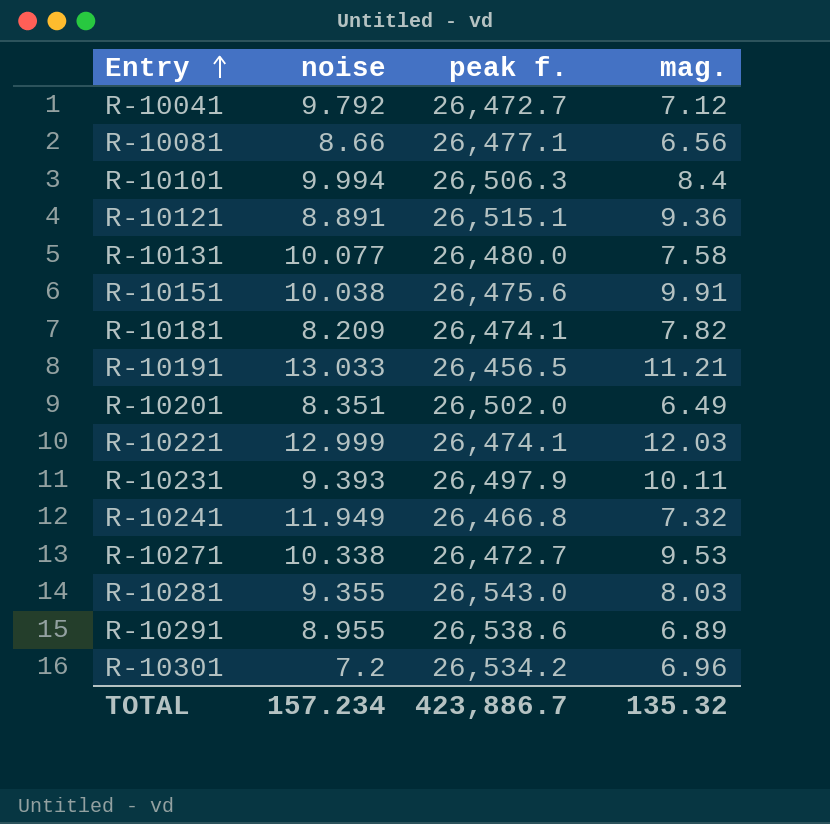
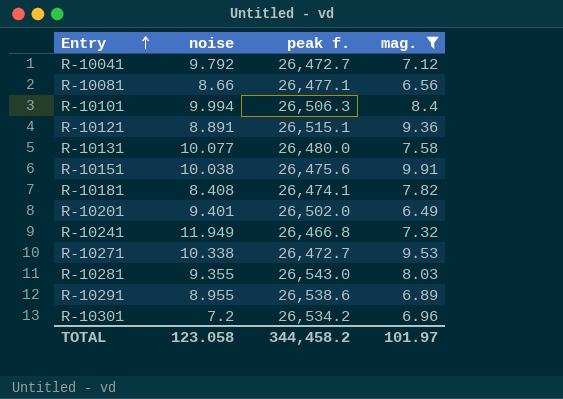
filter: none -> mag. <= 9.91
R-10181 | noise: 8.209 -> 8.408
R-10201 | noise: 8.351 -> 9.401
TOTAL | noise: 157.234 -> 123.058
TOTAL | peak f.: 423,886.7 -> 344,458.2
TOTAL | mag.: 135.32 -> 101.97

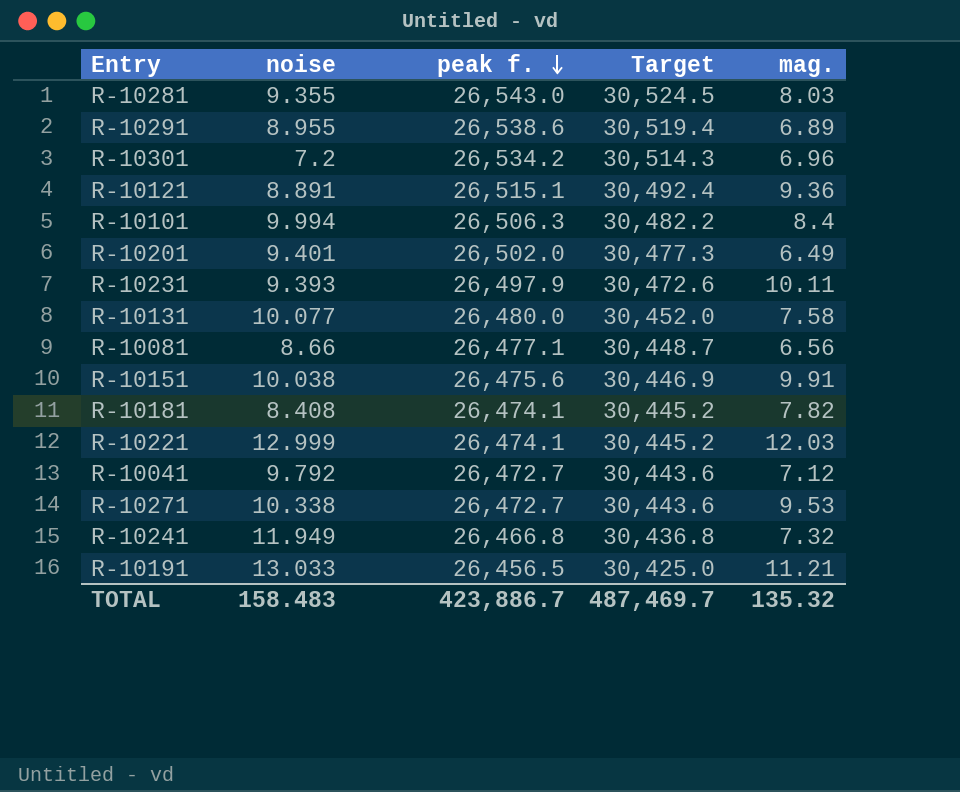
filter: mag. <= 9.91 -> none
row order: Entry ascending -> peak f. descending
column Target | formula: none -> [peak f.] * 1.15
TOTAL | noise: 123.058 -> 158.483
TOTAL | peak f.: 344,458.2 -> 423,886.7
TOTAL | mag.: 101.97 -> 135.32

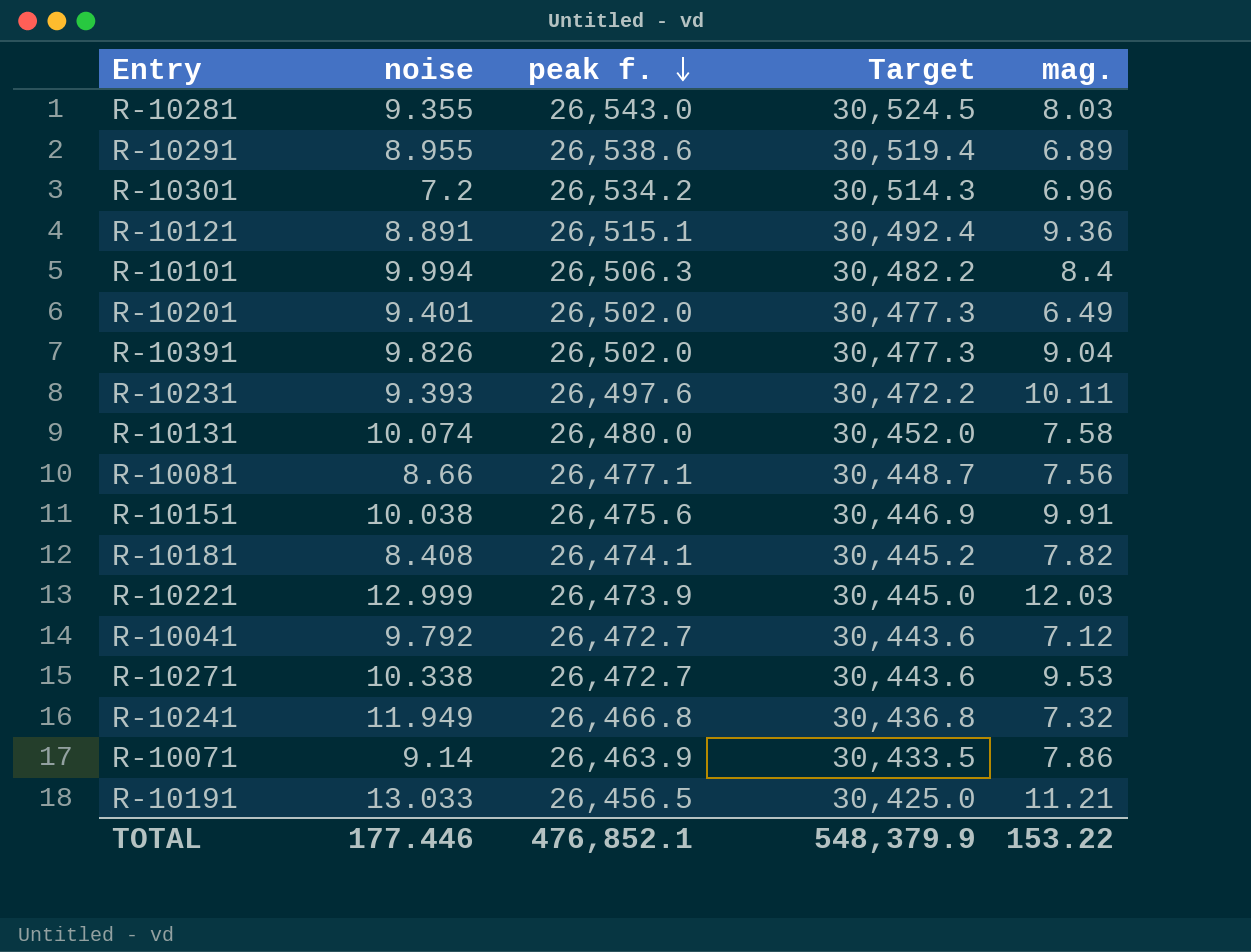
row R-10391: none -> 9.826 | 26,502.0 | 30,477.3 | 9.04
R-10231 | peak f.: 26,497.9 -> 26,497.6
R-10231 | Target: 30,472.6 -> 30,472.2
R-10131 | noise: 10.077 -> 10.074
R-10081 | mag.: 6.56 -> 7.56
R-10221 | peak f.: 26,474.1 -> 26,473.9
R-10221 | Target: 30,445.2 -> 30,445.0
row R-10071: none -> 9.14 | 26,463.9 | 30,433.5 | 7.86
TOTAL | noise: 158.483 -> 177.446
TOTAL | peak f.: 423,886.7 -> 476,852.1
TOTAL | Target: 487,469.7 -> 548,379.9
TOTAL | mag.: 135.32 -> 153.22

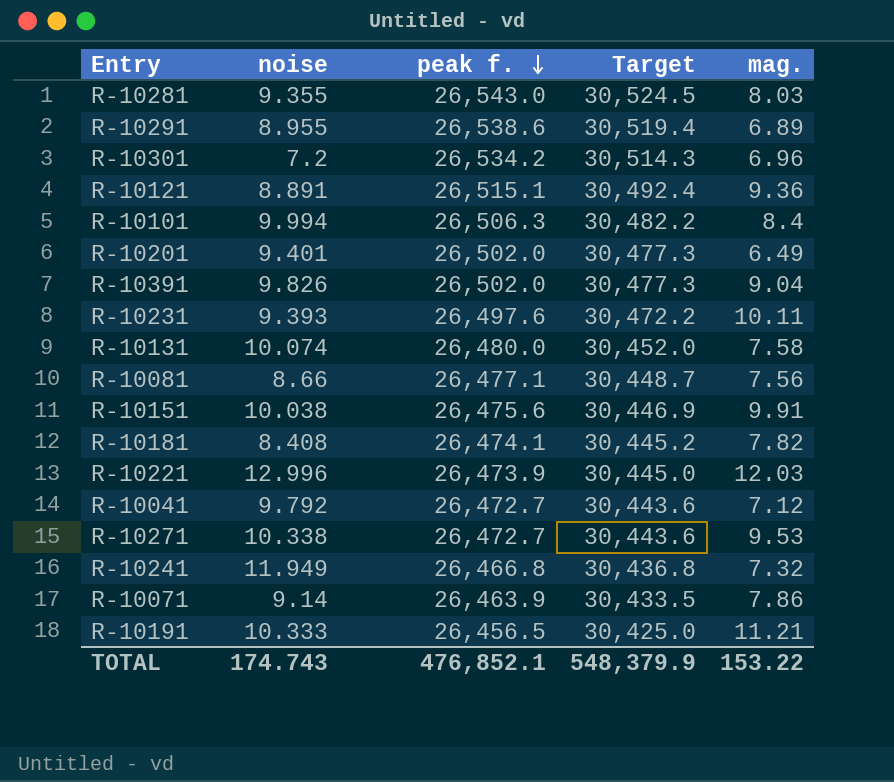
R-10221 | noise: 12.999 -> 12.996
R-10191 | noise: 13.033 -> 10.333
TOTAL | noise: 177.446 -> 174.743

